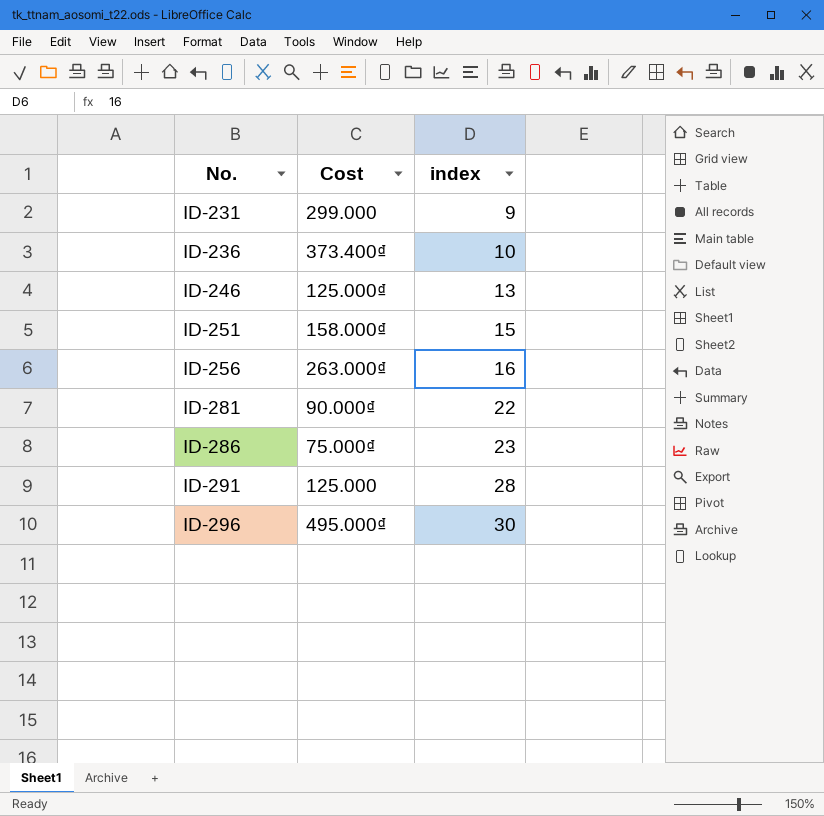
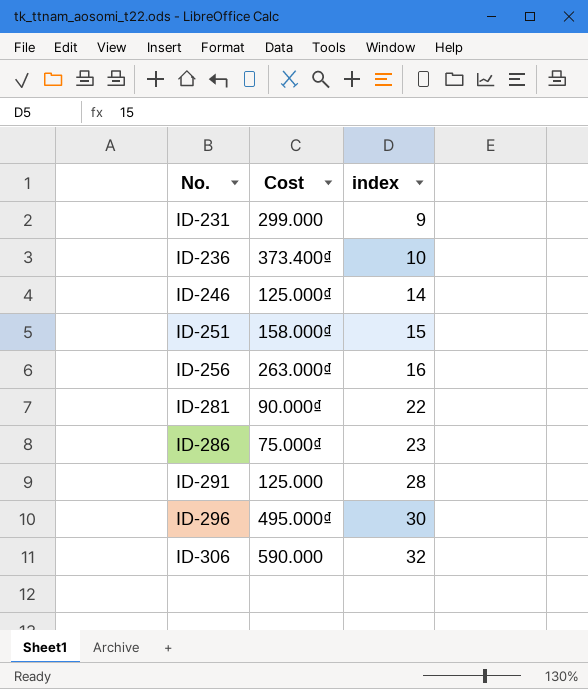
ID-246 | index: 13 -> 14
row ID-306: none -> 590.000 | 32

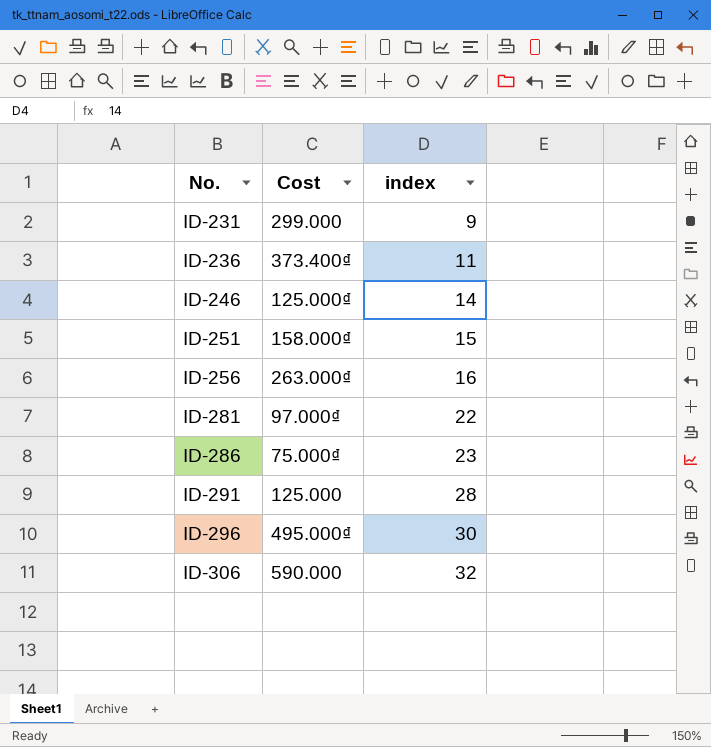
ID-236 | index: 10 -> 11
ID-281 | Cost: 90.000₫ -> 97.000₫

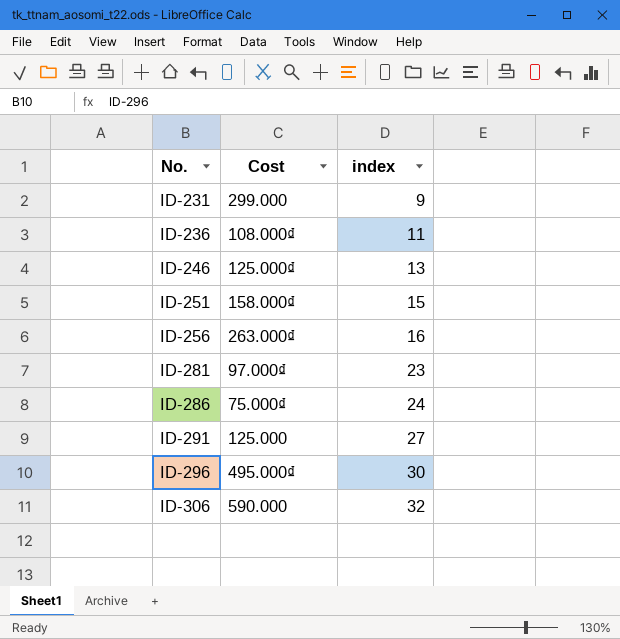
ID-236 | Cost: 373.400₫ -> 108.000₫
ID-246 | index: 14 -> 13
ID-281 | index: 22 -> 23
ID-286 | index: 23 -> 24
ID-291 | index: 28 -> 27

